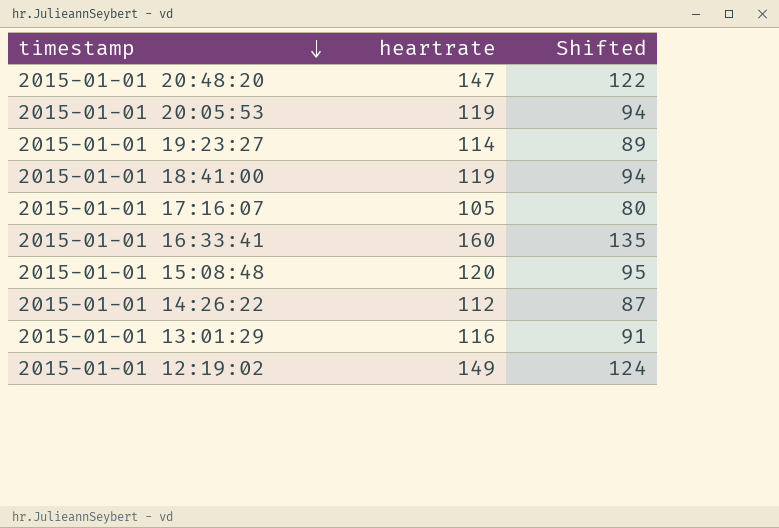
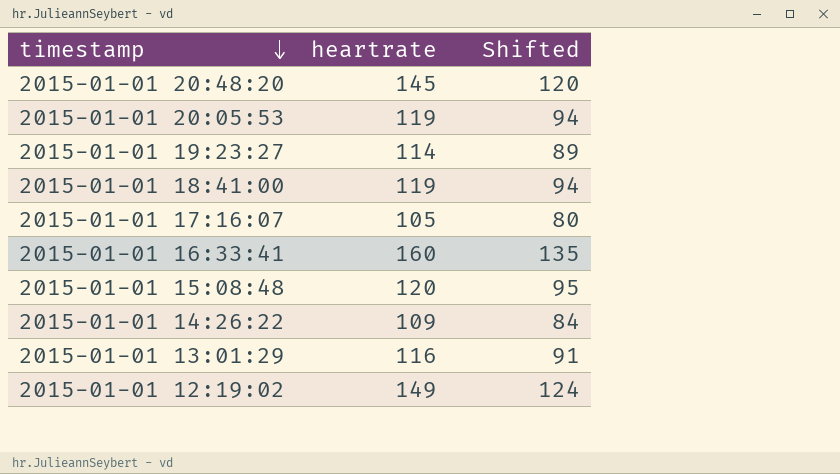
2015-01-01 20:48:20 | heartrate: 147 -> 145
2015-01-01 20:48:20 | Shifted: 122 -> 120
2015-01-01 14:26:22 | heartrate: 112 -> 109
2015-01-01 14:26:22 | Shifted: 87 -> 84

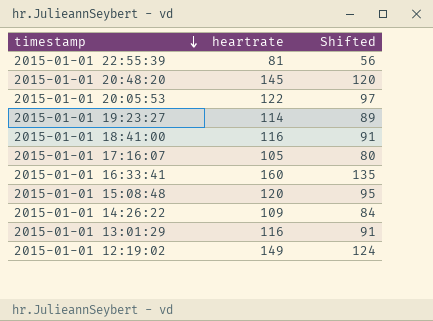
row 2015-01-01 22:55:39: none -> 81 | 56
2015-01-01 20:05:53 | heartrate: 119 -> 122
2015-01-01 20:05:53 | Shifted: 94 -> 97
2015-01-01 18:41:00 | heartrate: 119 -> 116
2015-01-01 18:41:00 | Shifted: 94 -> 91

